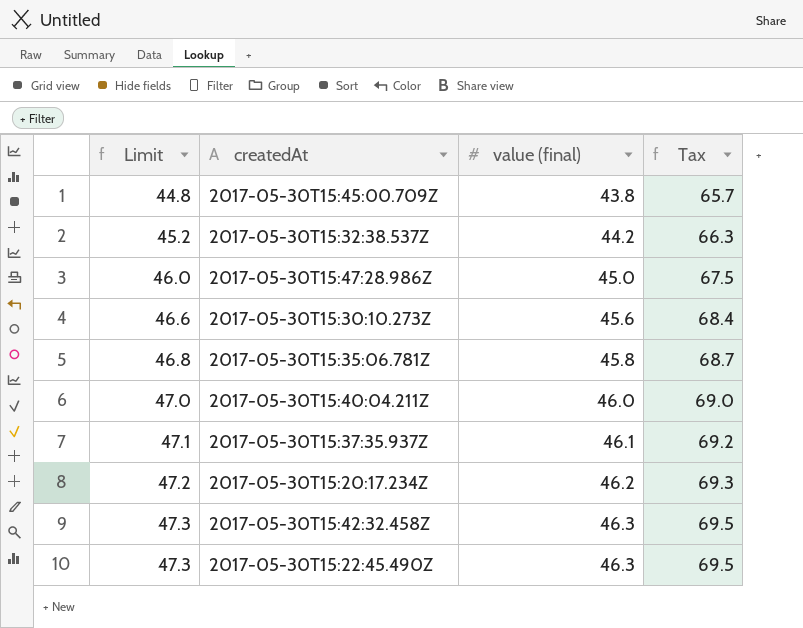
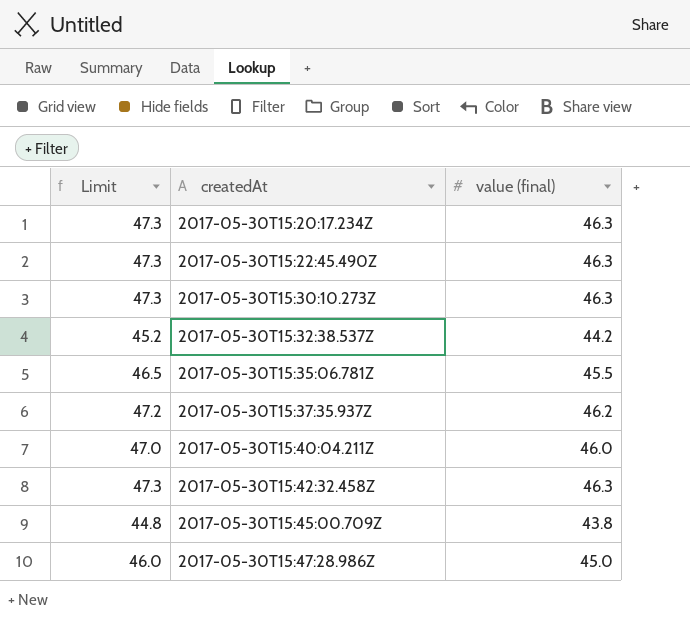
row order: Limit ascending -> createdAt ascending
column Tax | formula: [value (final)] * 1.5 -> none
2017-05-30T15:20:17.234Z | Limit: 47.2 -> 47.3
2017-05-30T15:20:17.234Z | value (final): 46.2 -> 46.3
2017-05-30T15:30:10.273Z | Limit: 46.6 -> 47.3
2017-05-30T15:30:10.273Z | value (final): 45.6 -> 46.3
2017-05-30T15:35:06.781Z | Limit: 46.8 -> 46.5
2017-05-30T15:35:06.781Z | value (final): 45.8 -> 45.5
2017-05-30T15:37:35.937Z | Limit: 47.1 -> 47.2
2017-05-30T15:37:35.937Z | value (final): 46.1 -> 46.2

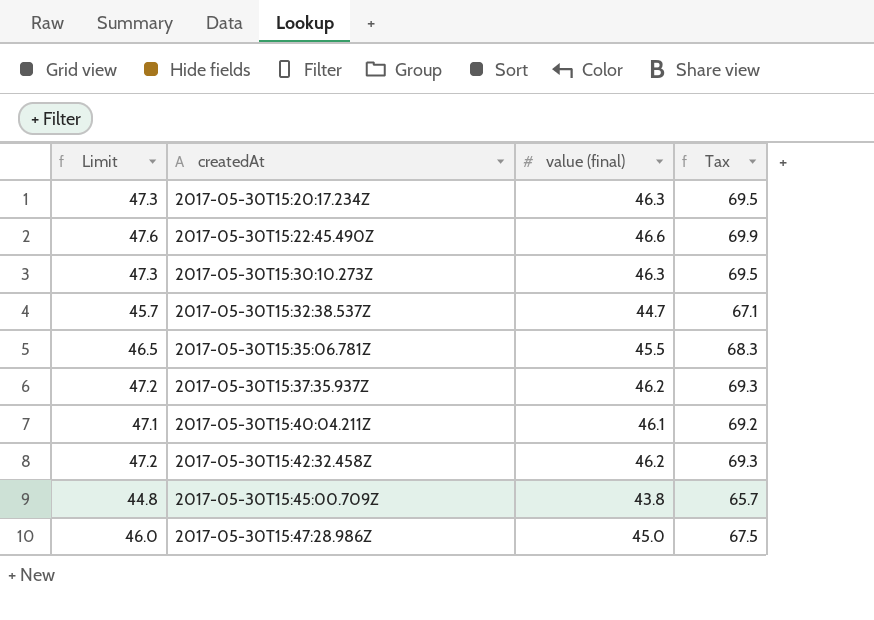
column Tax | formula: none -> [value (final)] * 1.5
2017-05-30T15:22:45.490Z | Limit: 47.3 -> 47.6
2017-05-30T15:22:45.490Z | value (final): 46.3 -> 46.6
2017-05-30T15:32:38.537Z | Limit: 45.2 -> 45.7
2017-05-30T15:32:38.537Z | value (final): 44.2 -> 44.7
2017-05-30T15:40:04.211Z | Limit: 47.0 -> 47.1
2017-05-30T15:40:04.211Z | value (final): 46.0 -> 46.1
2017-05-30T15:42:32.458Z | Limit: 47.3 -> 47.2
2017-05-30T15:42:32.458Z | value (final): 46.3 -> 46.2

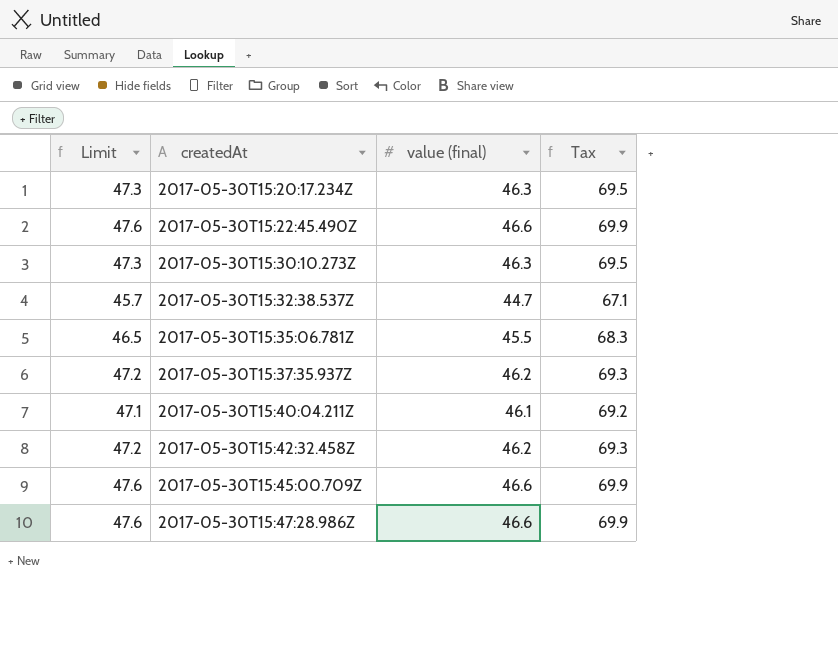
2017-05-30T15:45:00.709Z | Limit: 44.8 -> 47.6
2017-05-30T15:45:00.709Z | value (final): 43.8 -> 46.6
2017-05-30T15:45:00.709Z | Tax: 65.7 -> 69.9
2017-05-30T15:47:28.986Z | Limit: 46.0 -> 47.6
2017-05-30T15:47:28.986Z | value (final): 45.0 -> 46.6
2017-05-30T15:47:28.986Z | Tax: 67.5 -> 69.9

